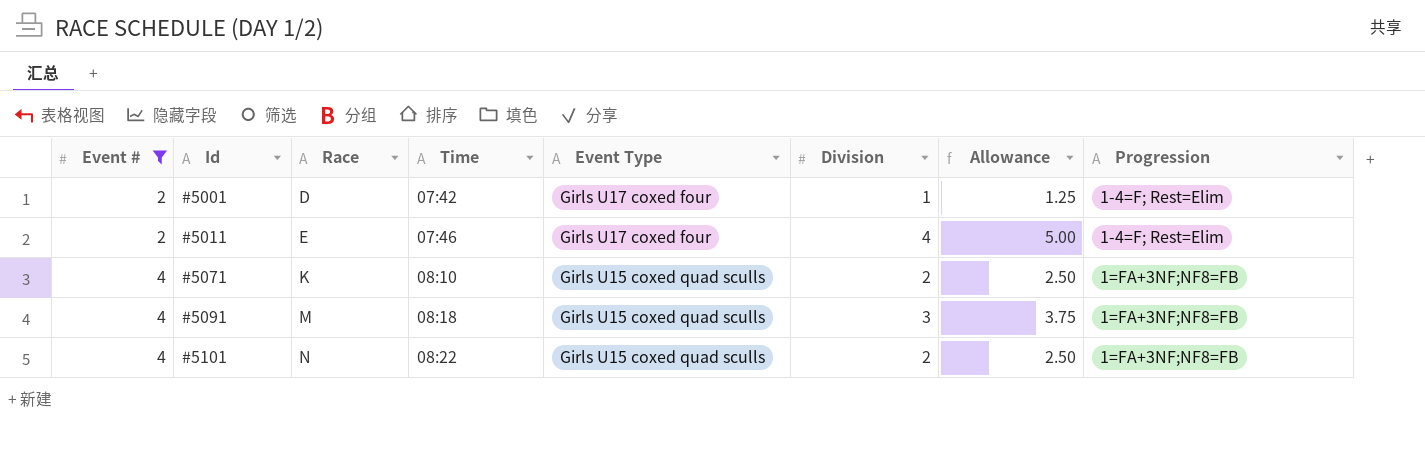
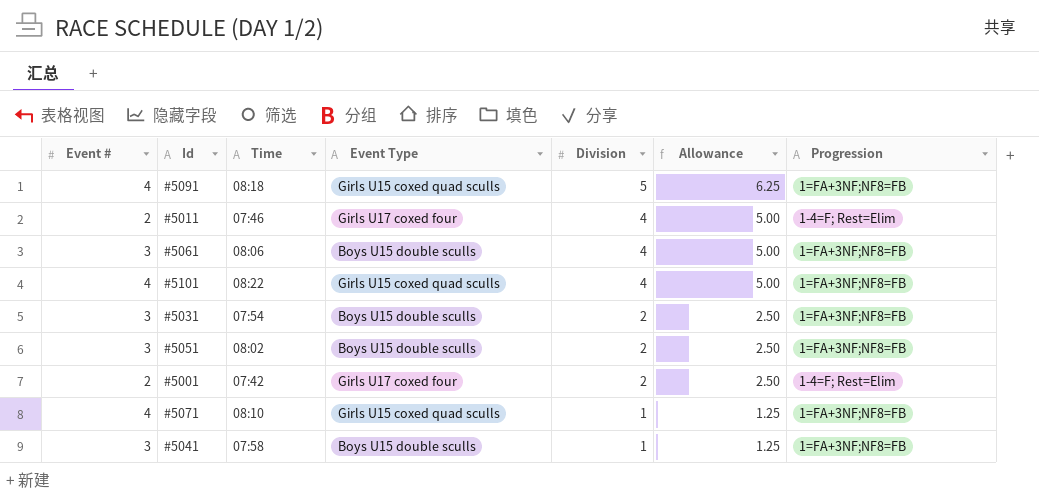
filter: Event # != 3 -> none
row order: Event # ascending -> Division descending
column Race | position: 3 -> none
#5091 | Division: 3 -> 5
#5091 | Allowance: 3.75 -> 6.25
#5101 | Division: 2 -> 4
#5101 | Allowance: 2.50 -> 5.00
#5001 | Division: 1 -> 2
#5001 | Allowance: 1.25 -> 2.50
#5071 | Division: 2 -> 1
#5071 | Allowance: 2.50 -> 1.25

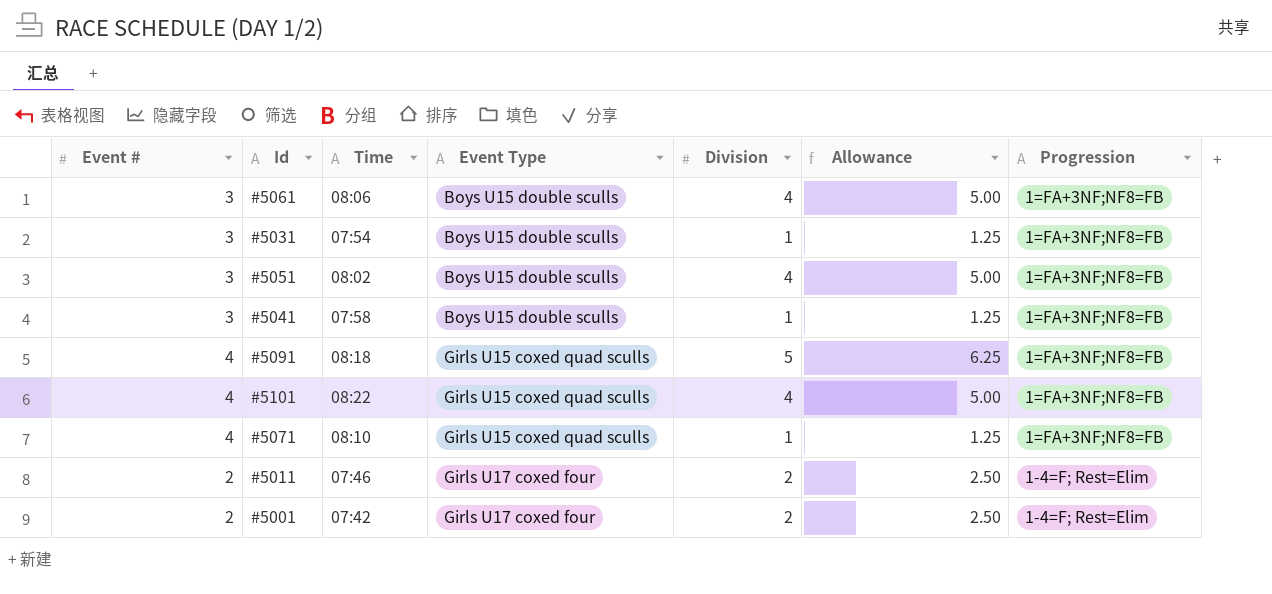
row order: Division descending -> Event Type ascending
#5031 | Division: 2 -> 1
#5031 | Allowance: 2.50 -> 1.25
#5051 | Division: 2 -> 4
#5051 | Allowance: 2.50 -> 5.00
#5011 | Division: 4 -> 2
#5011 | Allowance: 5.00 -> 2.50

